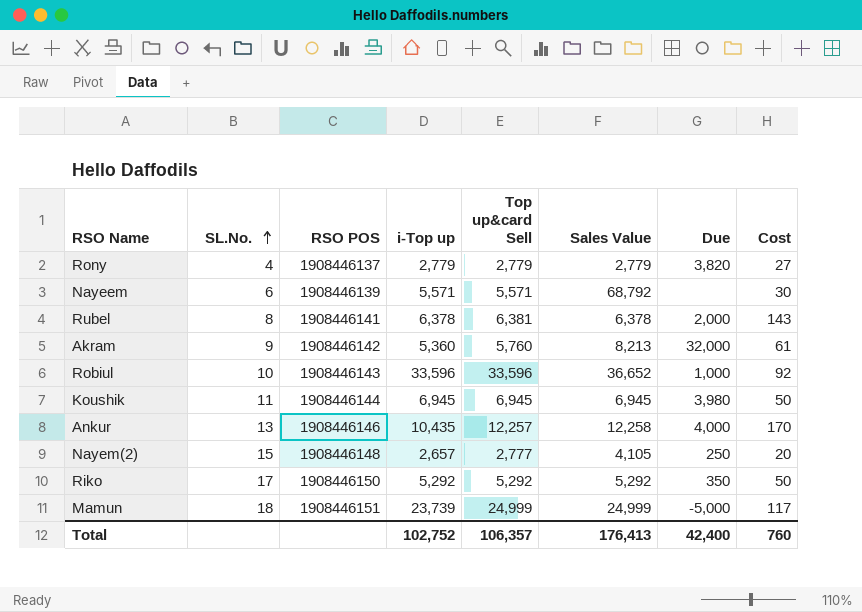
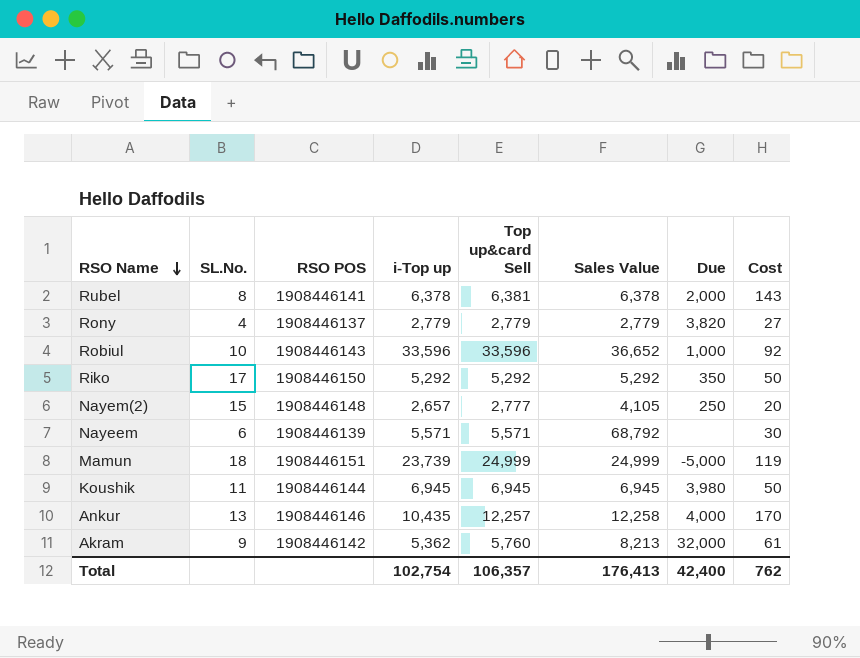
row order: SL.No. ascending -> RSO Name descending
Mamun | Cost: 117 -> 119
Akram | i-Top up: 5,360 -> 5,362
Total | i-Top up: 102,752 -> 102,754
Total | Cost: 760 -> 762

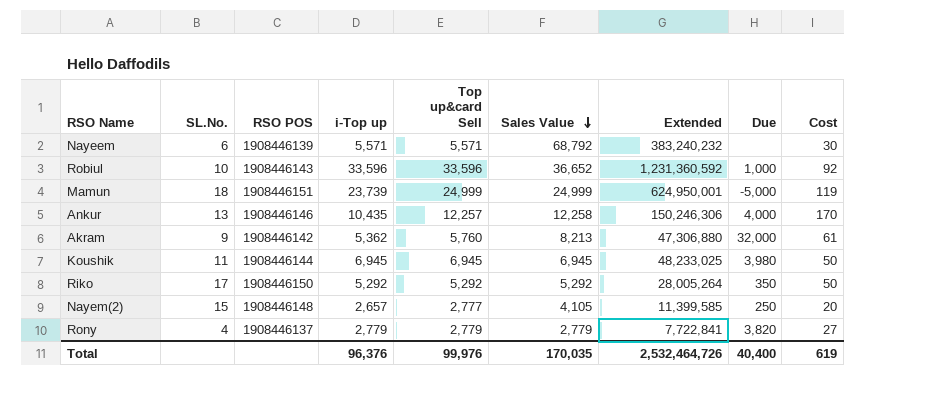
row order: RSO Name descending -> Sales Value descending
column Extended | formula: none -> [Top up&card Sell] * [Sales Value]
row Rubel: 8 | 1908446141 | 6,378 | 6,381 | 6,378 | 2,000 | 143 -> none
Total | i-Top up: 102,754 -> 96,376
Total | Top up&card Sell: 106,357 -> 99,976
Total | Sales Value: 176,413 -> 170,035
Total | Due: 42,400 -> 40,400
Total | Cost: 762 -> 619

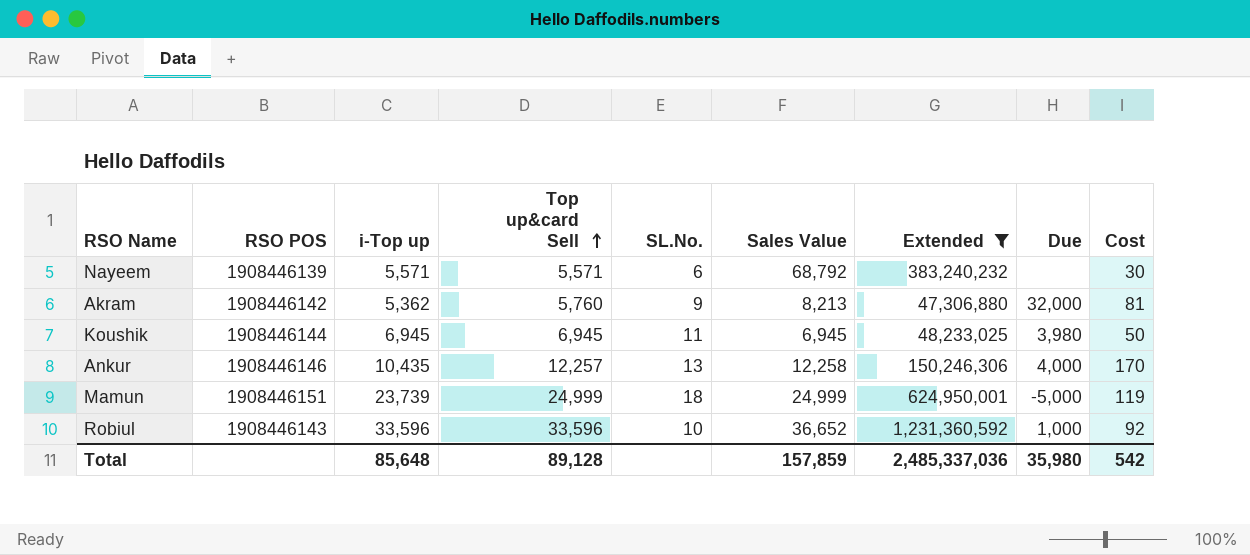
filter: none -> Extended >= 47,306,880
row order: Sales Value descending -> Top up&card Sell ascending
column SL.No. | position: 2 -> 5
Akram | Cost: 61 -> 81
Total | i-Top up: 96,376 -> 85,648
Total | Top up&card Sell: 99,976 -> 89,128
Total | Sales Value: 170,035 -> 157,859
Total | Extended: 2,532,464,726 -> 2,485,337,036
Total | Due: 40,400 -> 35,980
Total | Cost: 619 -> 542

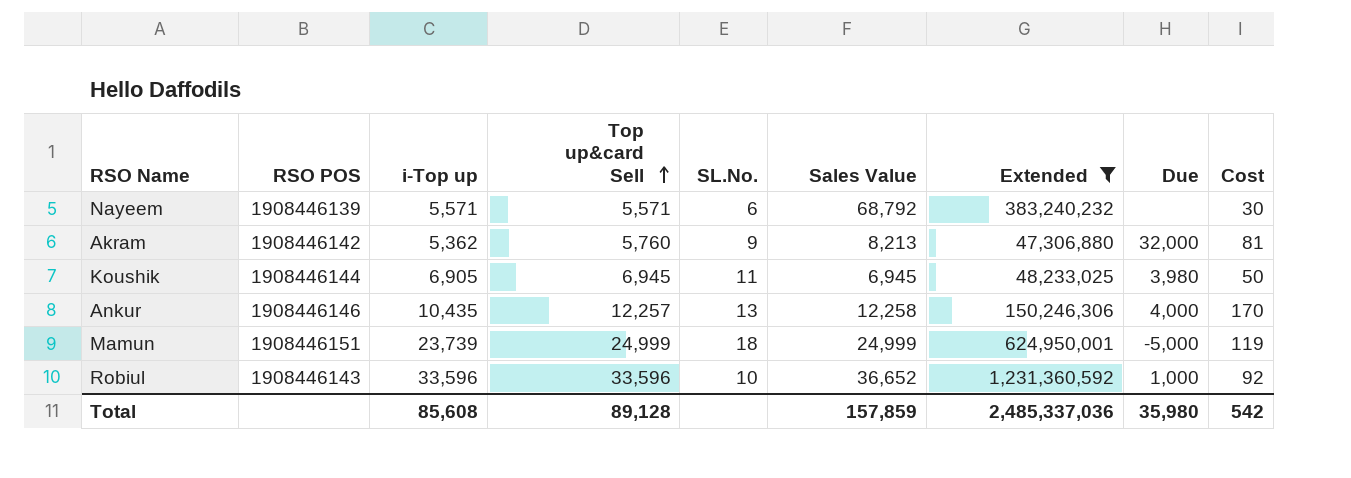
Koushik | i-Top up: 6,945 -> 6,905
Total | i-Top up: 85,648 -> 85,608

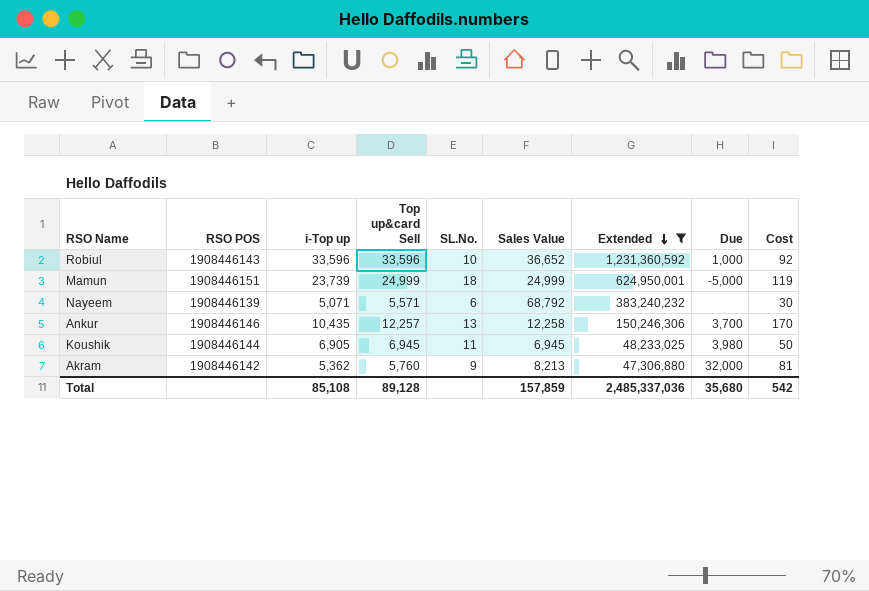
row order: Top up&card Sell ascending -> Extended descending
Nayeem | i-Top up: 5,571 -> 5,071
Ankur | Due: 4,000 -> 3,700
Total | i-Top up: 85,608 -> 85,108
Total | Due: 35,980 -> 35,680

